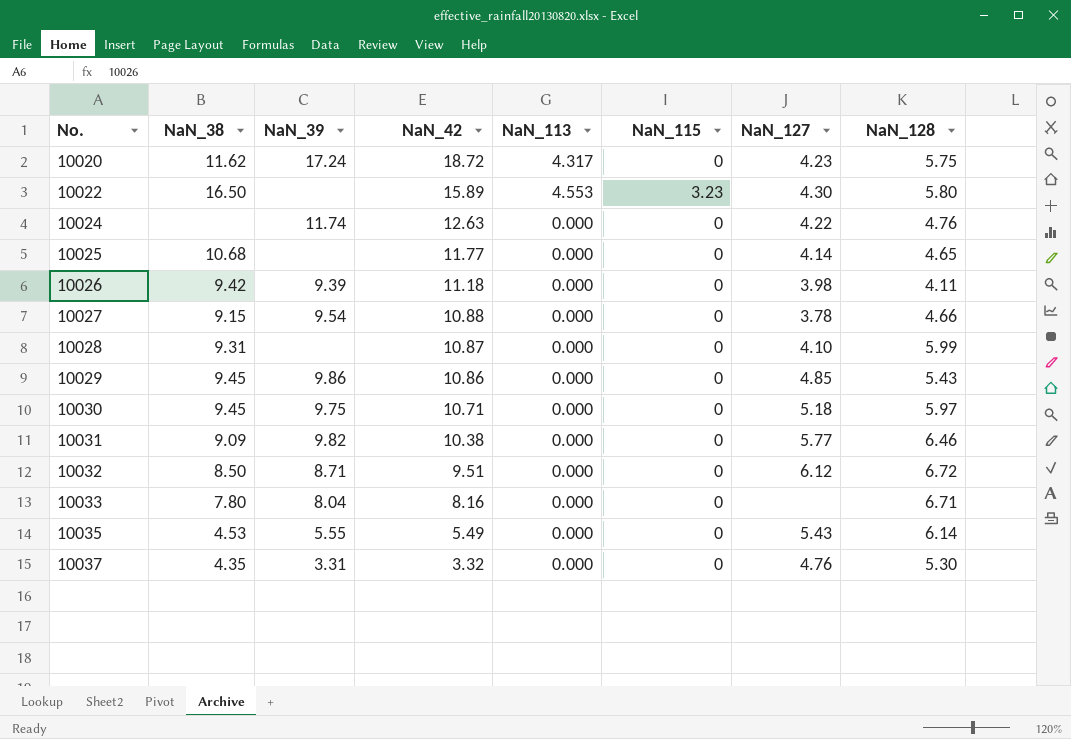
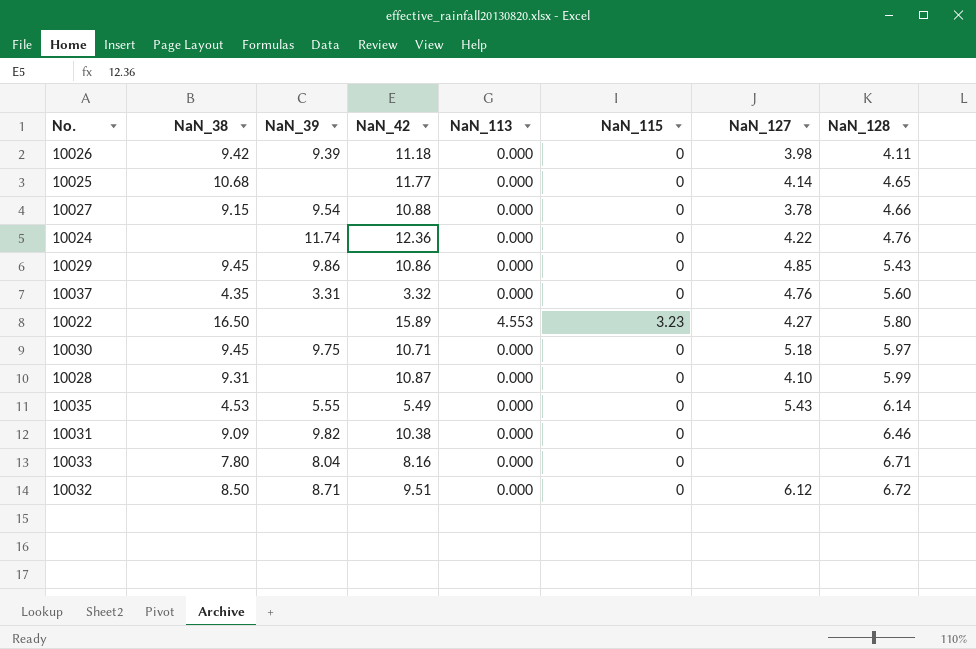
row order: No. ascending -> NaN_128 ascending
row 10020: 11.62 | 17.24 | 18.72 | 4.317 | 0 | 4.23 | 5.75 -> none
10024 | NaN_42: 12.63 -> 12.36
10037 | NaN_128: 5.30 -> 5.60
10022 | NaN_127: 4.30 -> 4.27
10031 | NaN_127: 5.77 -> none

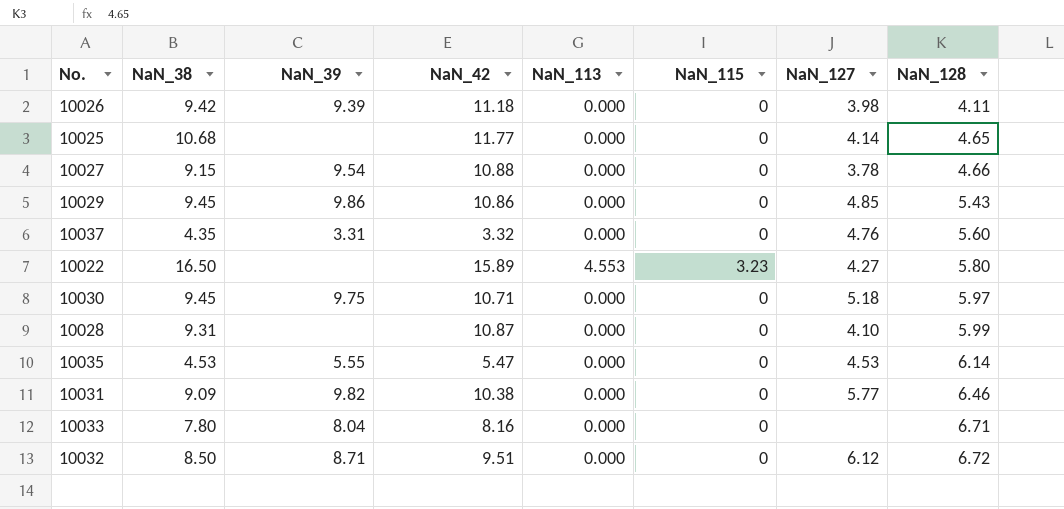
row 10024: none | 11.74 | 12.36 | 0.000 | 0 | 4.22 | 4.76 -> none
10035 | NaN_42: 5.49 -> 5.47
10035 | NaN_127: 5.43 -> 4.53
10031 | NaN_127: none -> 5.77

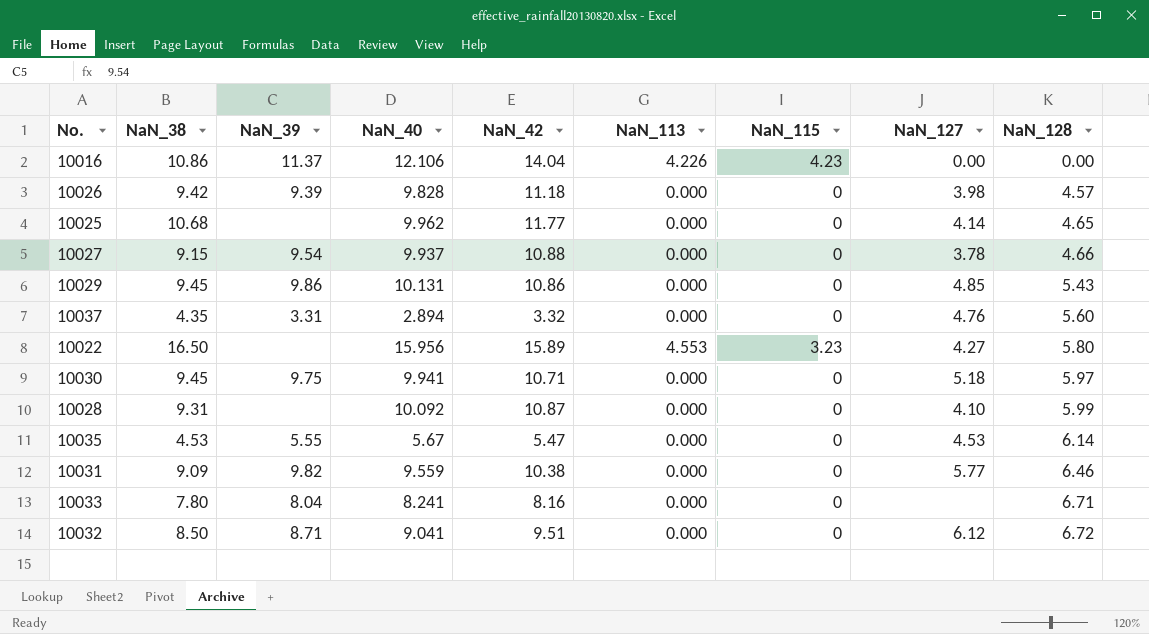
column NaN_40 | position: none -> 4
row 10016: none -> 10.86 | 11.37 | 12.106 | 14.04 | 4.226 | 4.23 | 0.00 | 0.00
10026 | NaN_128: 4.11 -> 4.57

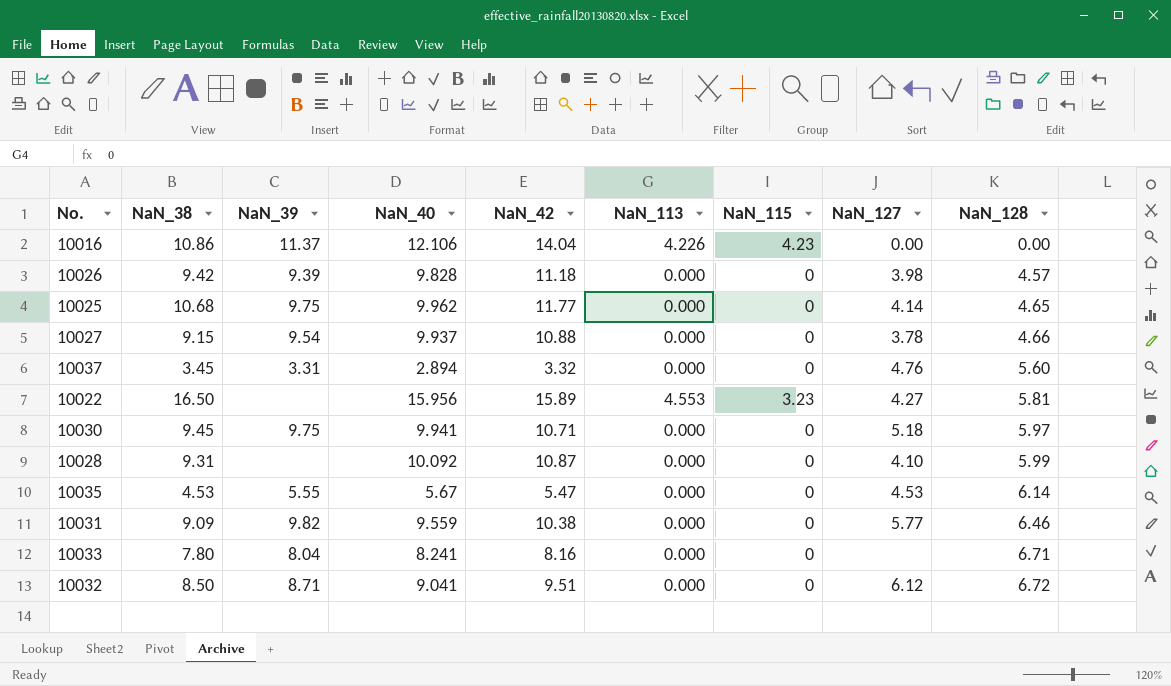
row 10029: 9.45 | 9.86 | 10.131 | 10.86 | 0.000 | 0 | 4.85 | 5.43 -> none
10025 | NaN_39: none -> 9.75
10037 | NaN_38: 4.35 -> 3.45
10022 | NaN_128: 5.80 -> 5.81

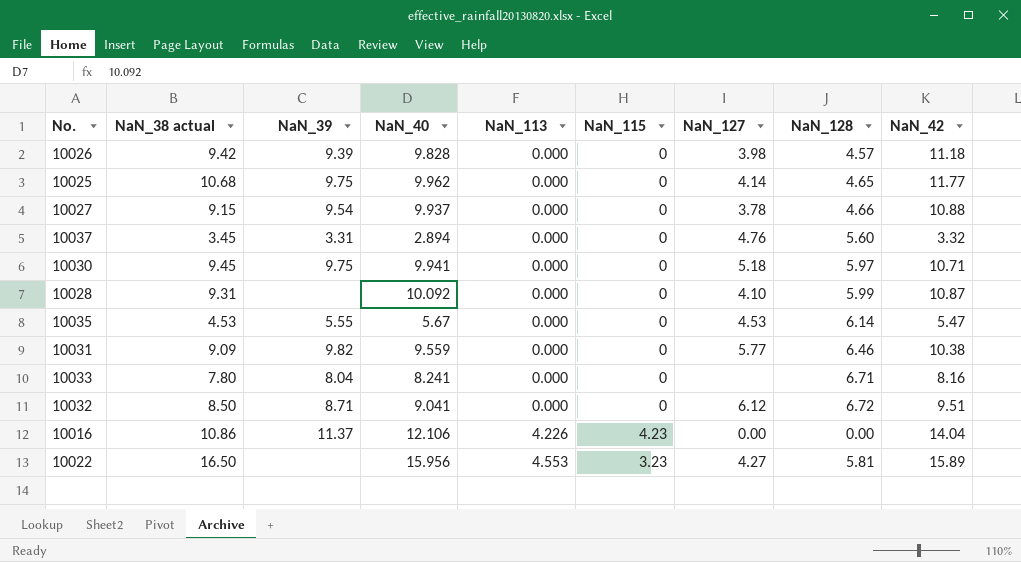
row order: NaN_128 ascending -> NaN_113 ascending
column name: NaN_38 -> NaN_38 actual
column NaN_42 | position: 5 -> 9

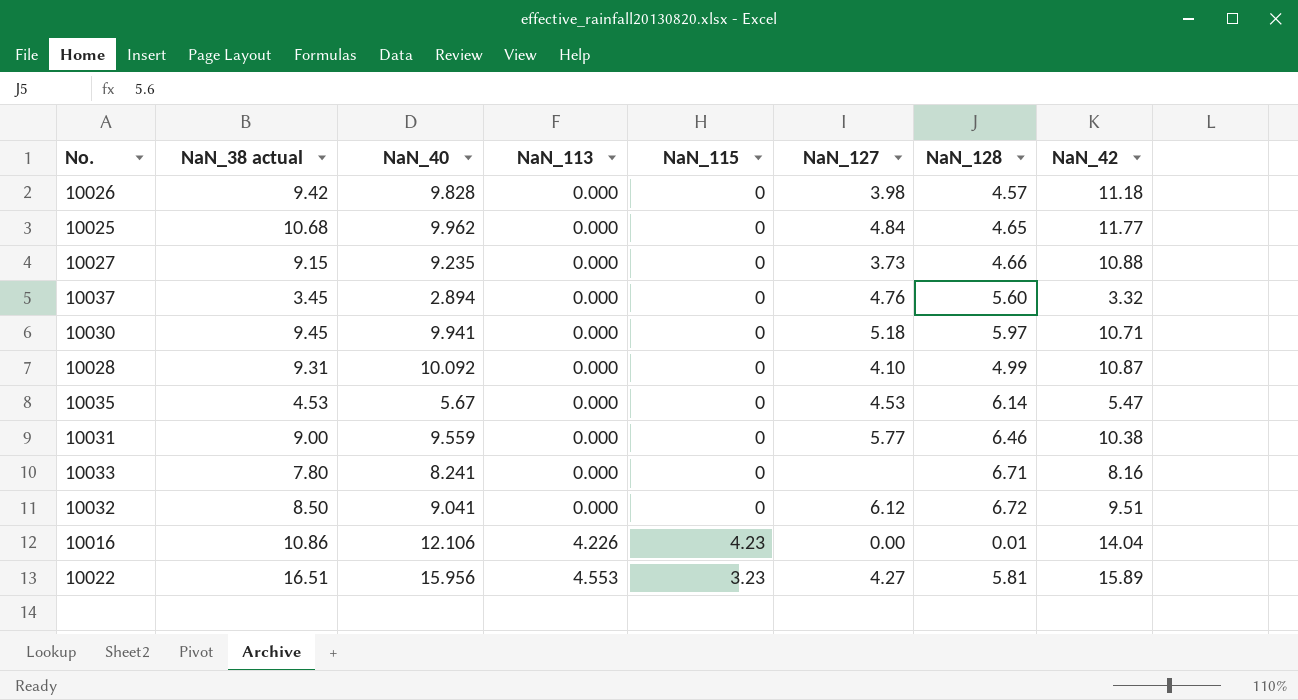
column NaN_39 | position: 3 -> none
10025 | NaN_127: 4.14 -> 4.84
10027 | NaN_40: 9.937 -> 9.235
10027 | NaN_127: 3.78 -> 3.73
10028 | NaN_128: 5.99 -> 4.99
10031 | NaN_38 actual: 9.09 -> 9.00
10016 | NaN_128: 0.00 -> 0.01
10022 | NaN_38 actual: 16.50 -> 16.51

